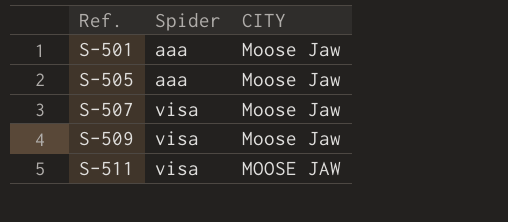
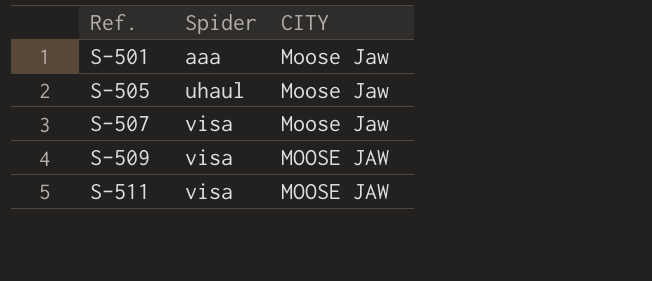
S-505 | Spider: aaa -> uhaul
S-509 | CITY: Moose Jaw -> MOOSE JAW

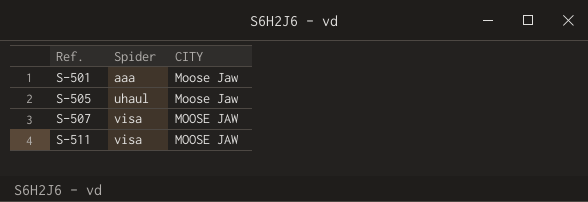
row S-509: visa | MOOSE JAW -> none
S-507 | CITY: Moose Jaw -> MOOSE JAW

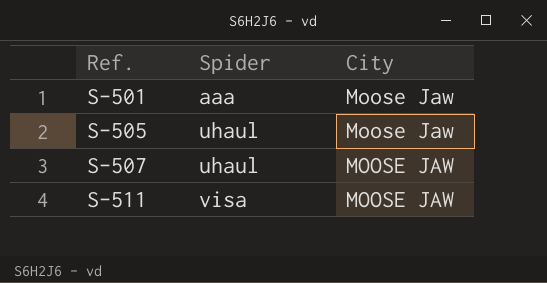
column name: CITY -> City
S-507 | Spider: visa -> uhaul

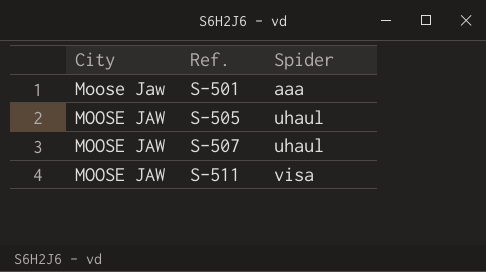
column City | position: 3 -> 1
S-505 | City: Moose Jaw -> MOOSE JAW

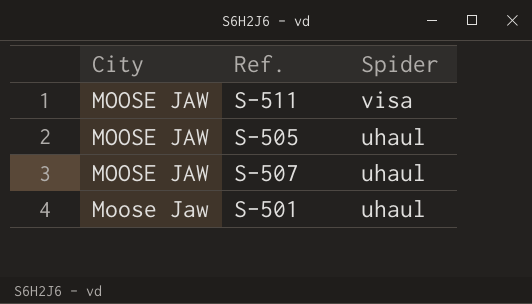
row order: Ref. ascending -> Spider descending
S-501 | Spider: aaa -> uhaul

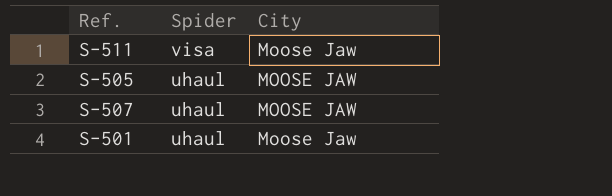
column City | position: 1 -> 3
S-511 | City: MOOSE JAW -> Moose Jaw

